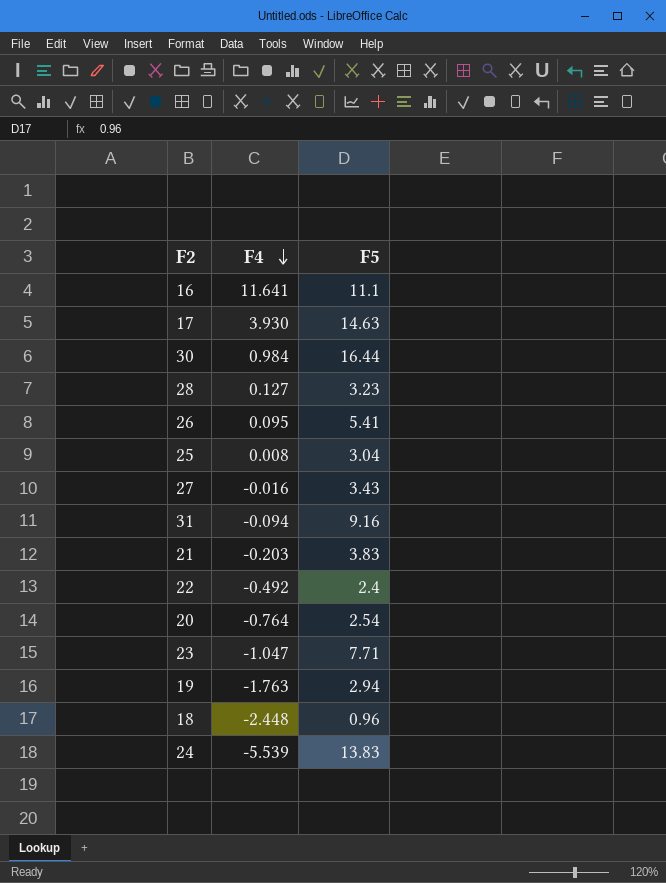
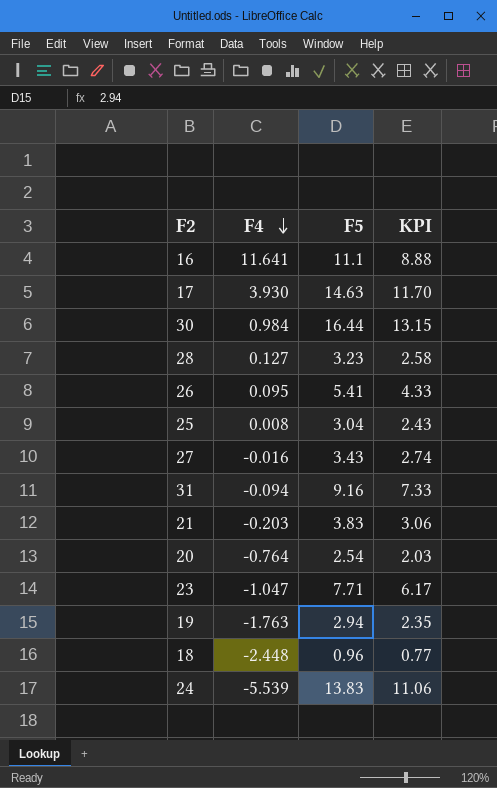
column KPI | formula: none -> [F5] * 0.8
row 22: -0.492 | 2.4 -> none

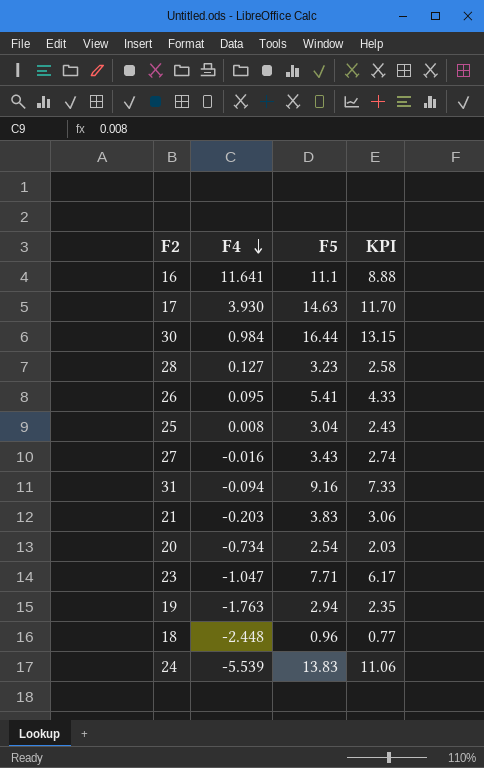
20 | F4: -0.764 -> -0.734

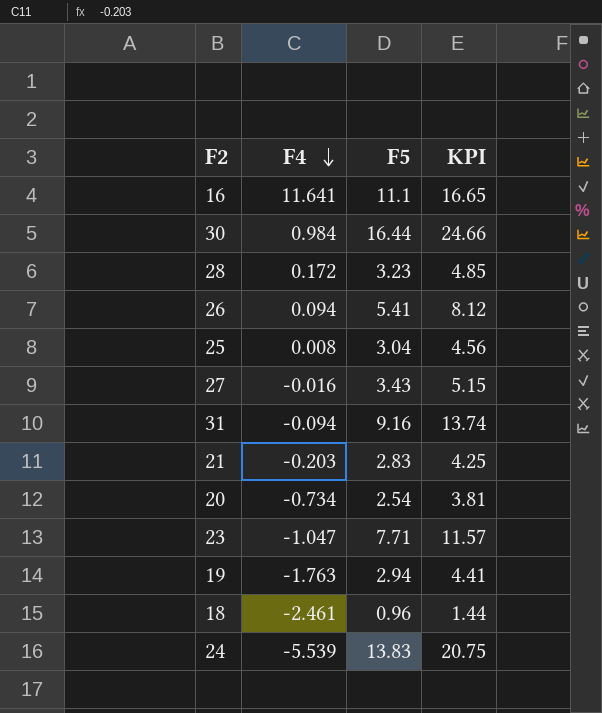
column KPI | formula: [F5] * 0.8 -> [F5] * 1.5
row 17: 3.930 | 14.63 | 11.70 -> none
28 | F4: 0.127 -> 0.172
26 | F4: 0.095 -> 0.094
21 | F5: 3.83 -> 2.83
18 | F4: -2.448 -> -2.461

